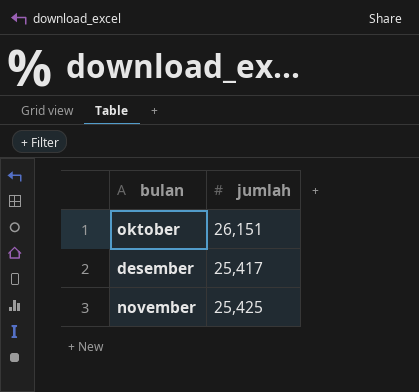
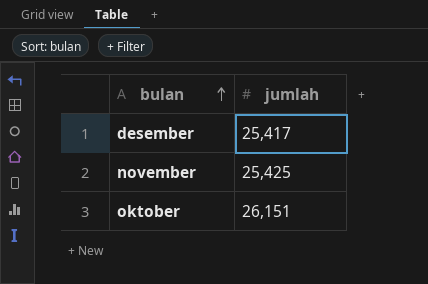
row order: none -> bulan ascending

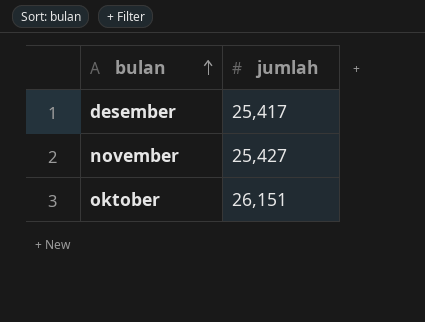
november | jumlah: 25,425 -> 25,427

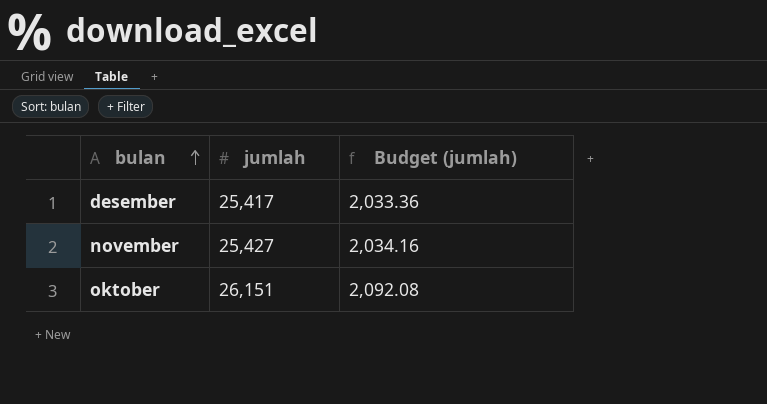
column Budget (jumlah) | formula: none -> [jumlah] * 0.08

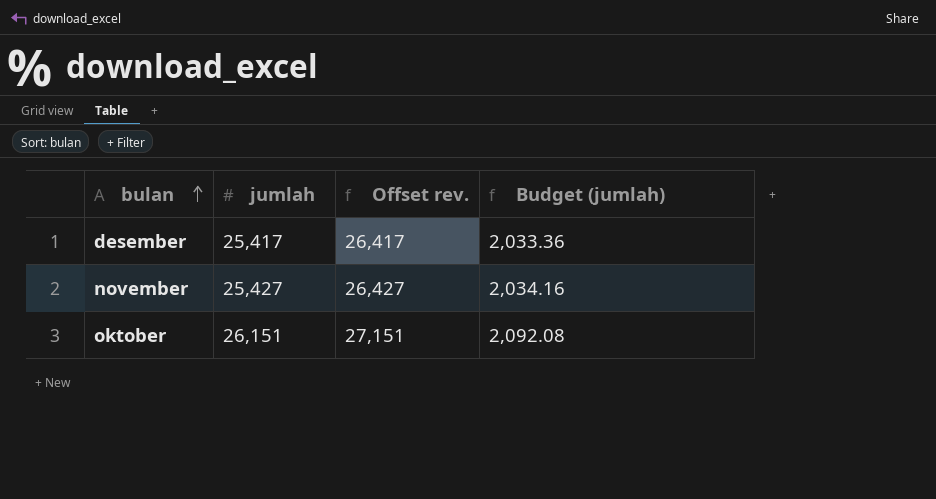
column Offset rev. | formula: none -> [jumlah] + 1000

